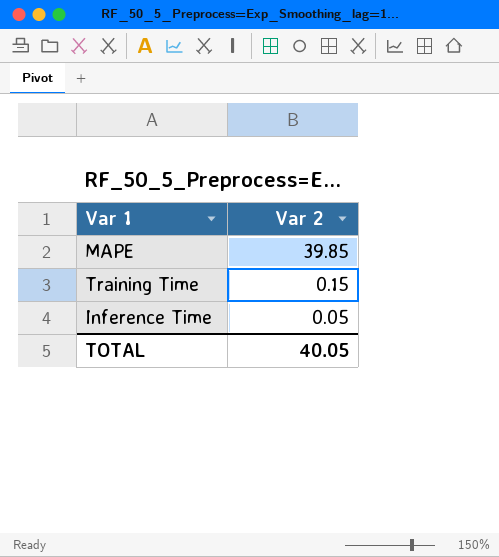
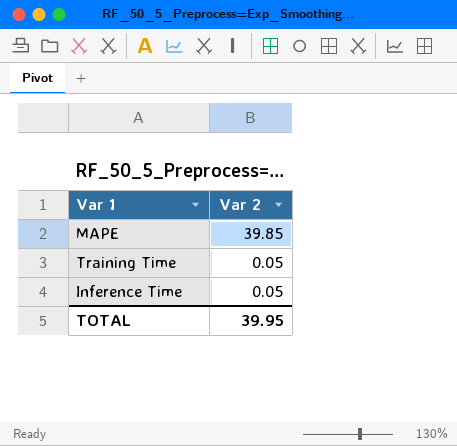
Training Time | Var 2: 0.15 -> 0.05
TOTAL | Var 2: 40.05 -> 39.95

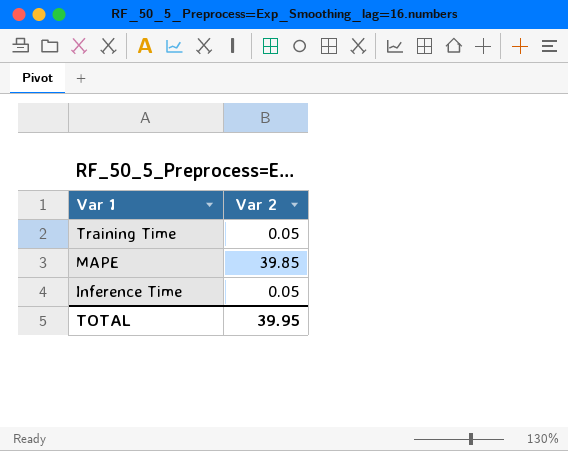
row order: Var 2 descending -> Var 1 descending

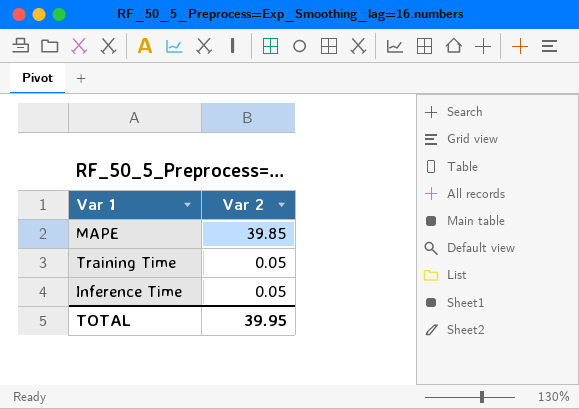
row order: Var 1 descending -> Var 2 descending

